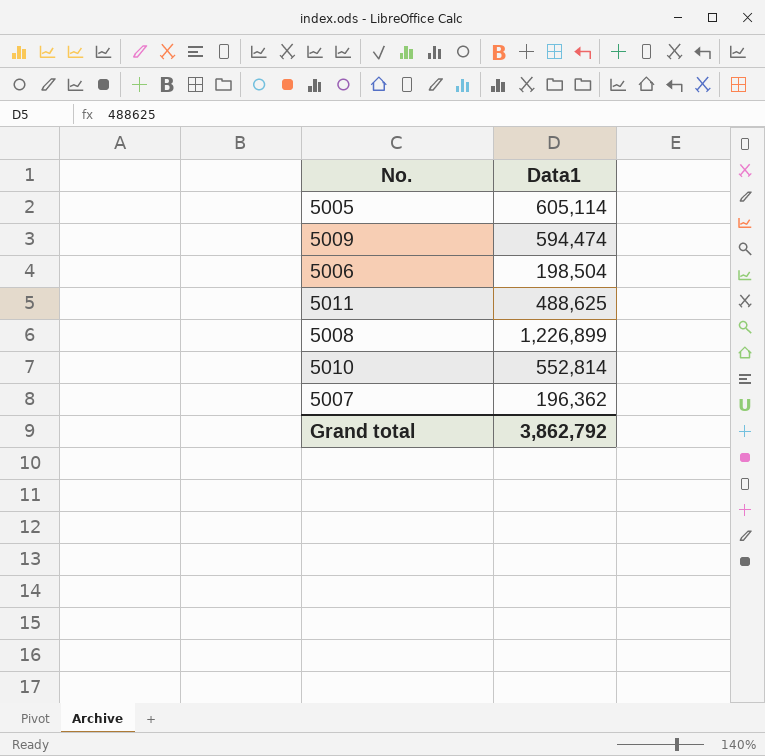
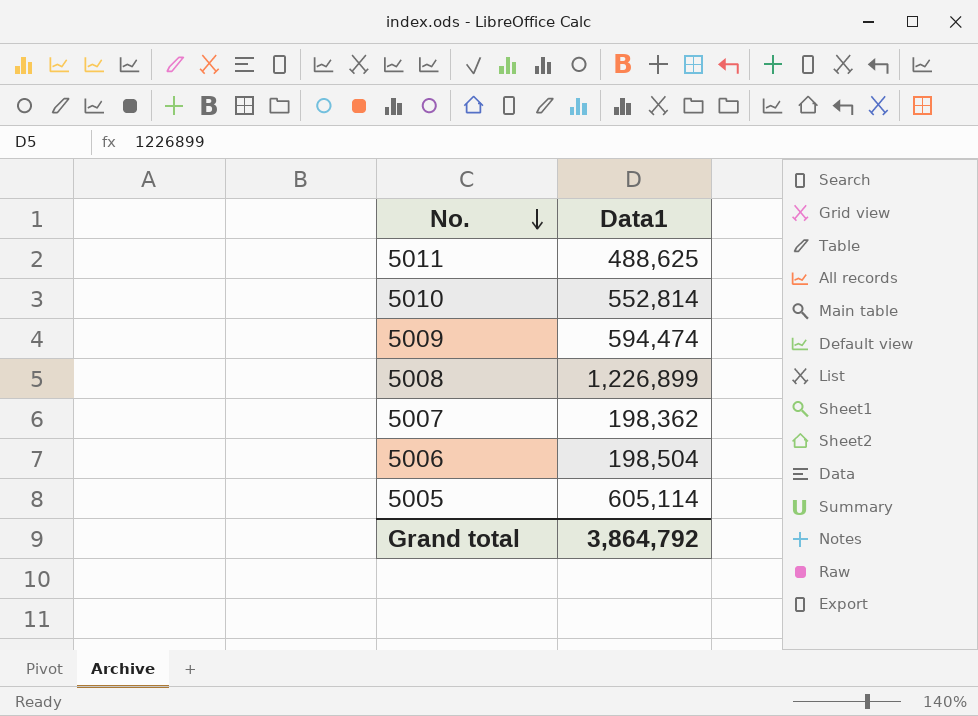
row order: none -> No. descending
5007 | Data1: 196,362 -> 198,362
Grand total | Data1: 3,862,792 -> 3,864,792

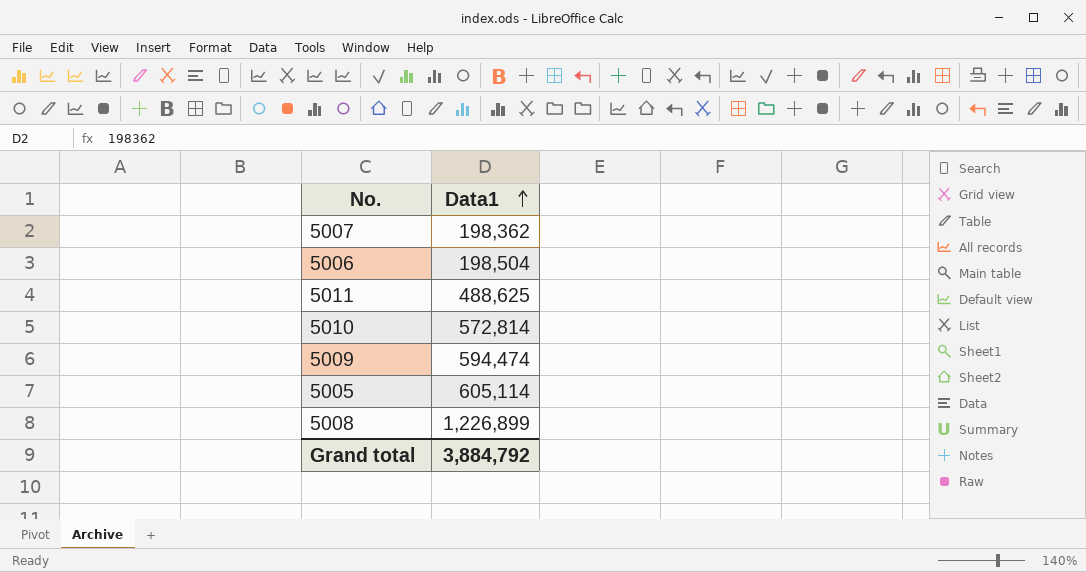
row order: No. descending -> Data1 ascending
5010 | Data1: 552,814 -> 572,814
Grand total | Data1: 3,864,792 -> 3,884,792

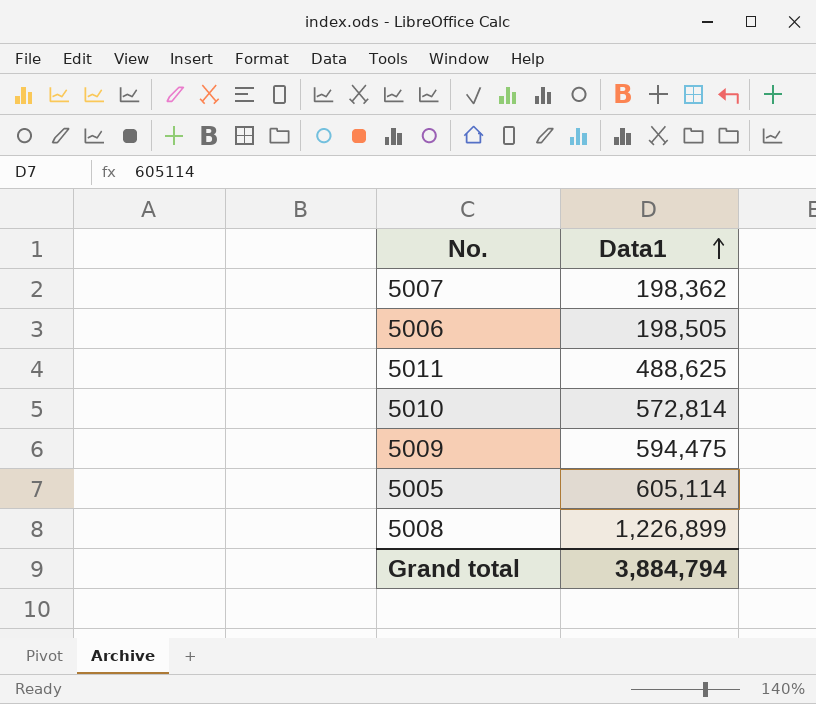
5006 | Data1: 198,504 -> 198,505
5009 | Data1: 594,474 -> 594,475
Grand total | Data1: 3,884,792 -> 3,884,794

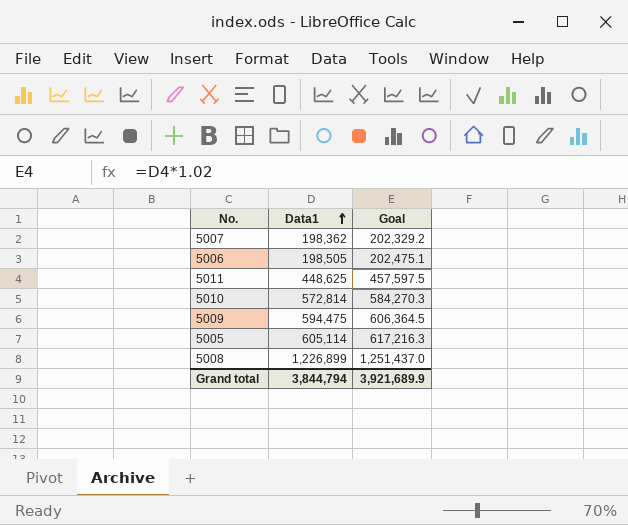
column Goal | formula: none -> [Data1] * 1.02
5011 | Data1: 488,625 -> 448,625
Grand total | Data1: 3,884,794 -> 3,844,794

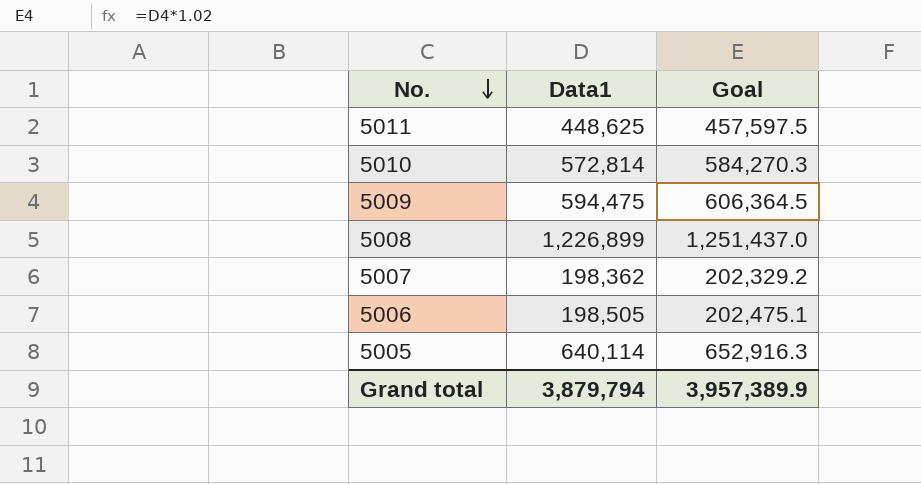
row order: Data1 ascending -> No. descending
5005 | Data1: 605,114 -> 640,114
5005 | Goal: 617,216.3 -> 652,916.3
Grand total | Data1: 3,844,794 -> 3,879,794
Grand total | Goal: 3,921,689.9 -> 3,957,389.9

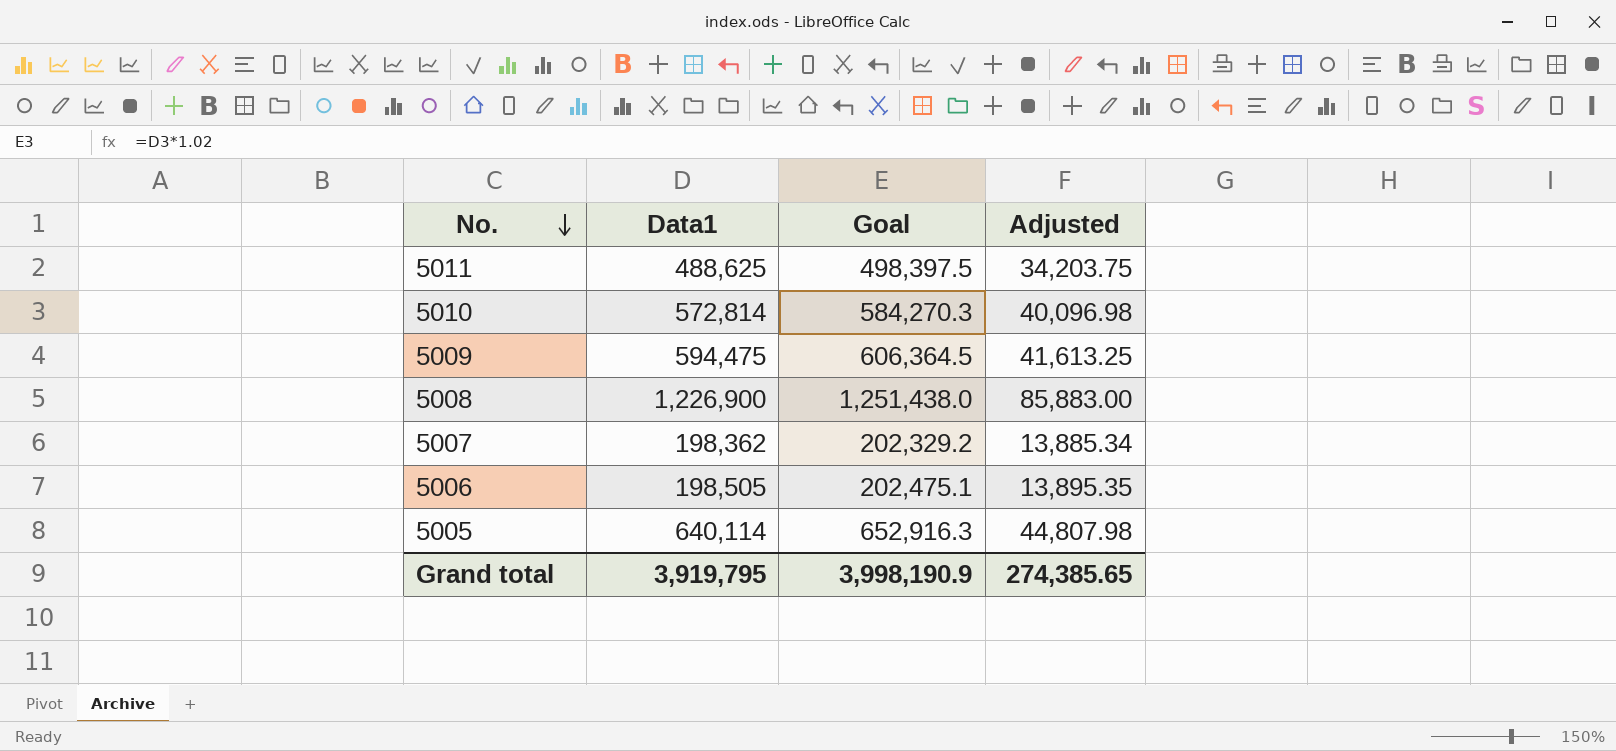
column Adjusted | formula: none -> [Data1] * 0.07
5011 | Data1: 448,625 -> 488,625
5011 | Goal: 457,597.5 -> 498,397.5
5008 | Data1: 1,226,899 -> 1,226,900
5008 | Goal: 1,251,437.0 -> 1,251,438.0
Grand total | Data1: 3,879,794 -> 3,919,795
Grand total | Goal: 3,957,389.9 -> 3,998,190.9

